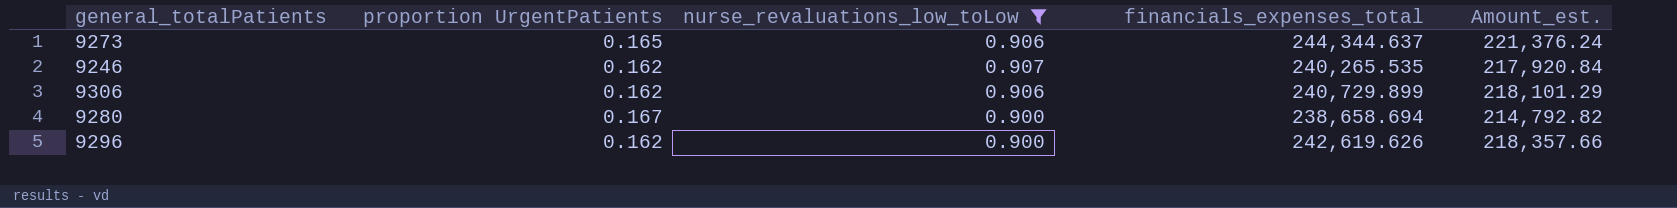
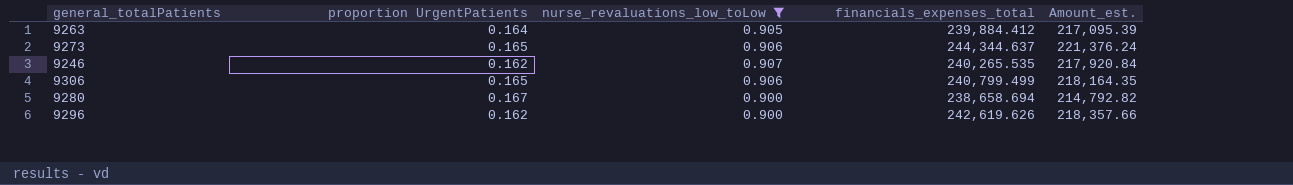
row 9263: none -> 0.164 | 0.905 | 239,884.412 | 217,095.39
9306 | proportion UrgentPatients: 0.162 -> 0.165
9306 | financials_expenses_total: 240,729.899 -> 240,799.499
9306 | Amount_est.: 218,101.29 -> 218,164.35

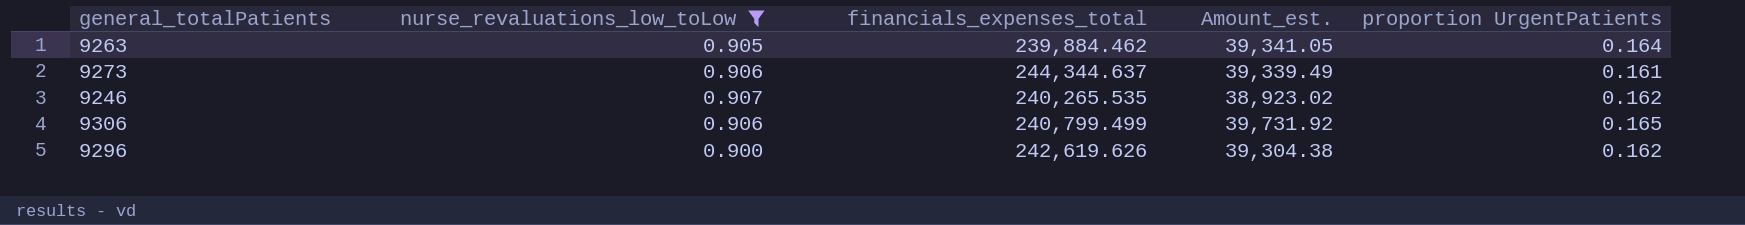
column Amount_est. | formula: [nurse_revaluations_low_toLow] * [financials_expenses_total] -> [financials_expenses_total] * [proportion UrgentPatients]
column proportion UrgentPatients | position: 2 -> 5
row 9280: 0.167 | 0.900 | 238,658.694 | 214,792.82 -> none
9263 | financials_expenses_total: 239,884.412 -> 239,884.462
9273 | proportion UrgentPatients: 0.165 -> 0.161

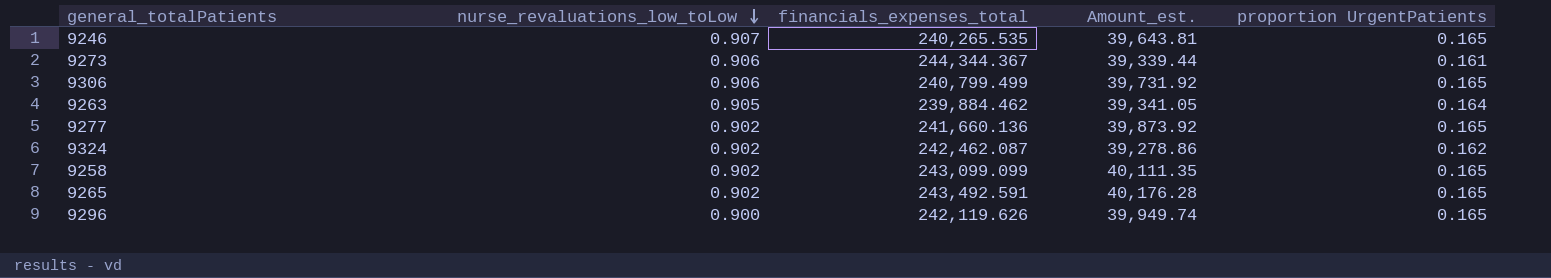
filter: nurse_revaluations_low_toLow != 0.902 -> none
row order: none -> nurse_revaluations_low_toLow descending
9246 | Amount_est.: 38,923.02 -> 39,643.81
9246 | proportion UrgentPatients: 0.162 -> 0.165
9273 | financials_expenses_total: 244,344.637 -> 244,344.367
9273 | Amount_est.: 39,339.49 -> 39,339.44
9296 | financials_expenses_total: 242,619.626 -> 242,119.626
9296 | Amount_est.: 39,304.38 -> 39,949.74
9296 | proportion UrgentPatients: 0.162 -> 0.165

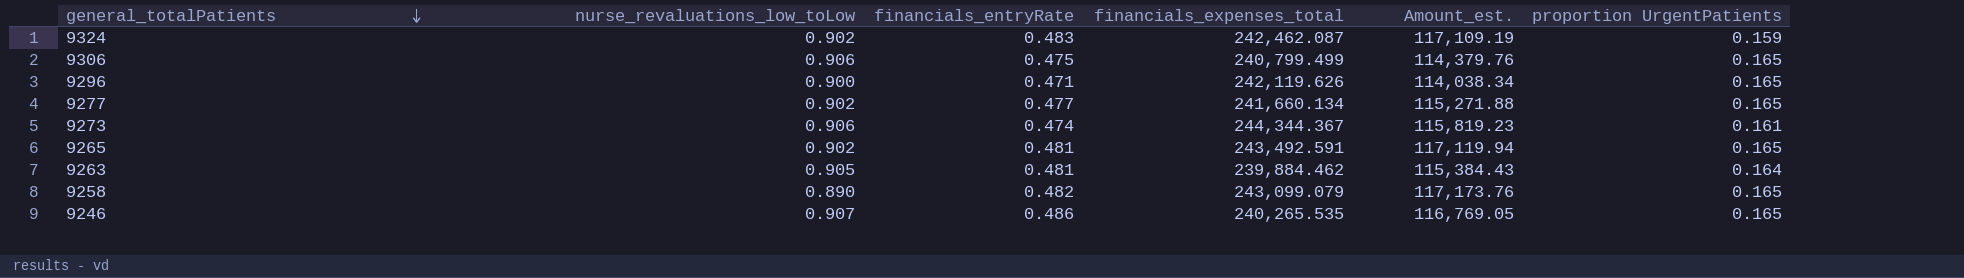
row order: nurse_revaluations_low_toLow descending -> general_totalPatients descending
column financials_entryRate | position: none -> 3
column Amount_est. | formula: [financials_expenses_total] * [proportion UrgentPatients] -> [financials_entryRate] * [financials_expenses_total]
9324 | proportion UrgentPatients: 0.162 -> 0.159
9277 | financials_expenses_total: 241,660.136 -> 241,660.134
9258 | nurse_revaluations_low_toLow: 0.902 -> 0.890
9258 | financials_expenses_total: 243,099.099 -> 243,099.079

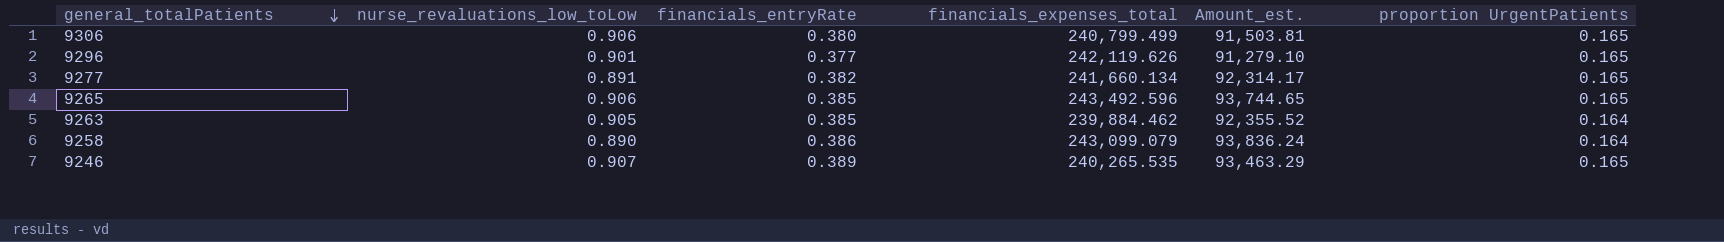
row 9324: 0.902 | 0.483 | 242,462.087 | 117,109.19 | 0.159 -> none
row 9273: 0.906 | 0.474 | 244,344.367 | 115,819.23 | 0.161 -> none
9306 | financials_entryRate: 0.475 -> 0.380
9306 | Amount_est.: 114,379.76 -> 91,503.81
9296 | nurse_revaluations_low_toLow: 0.900 -> 0.901
9296 | financials_entryRate: 0.471 -> 0.377
9296 | Amount_est.: 114,038.34 -> 91,279.10
9277 | nurse_revaluations_low_toLow: 0.902 -> 0.891
9277 | financials_entryRate: 0.477 -> 0.382
9277 | Amount_est.: 115,271.88 -> 92,314.17
9265 | nurse_revaluations_low_toLow: 0.902 -> 0.906
9265 | financials_entryRate: 0.481 -> 0.385
9265 | financials_expenses_total: 243,492.591 -> 243,492.596
9265 | Amount_est.: 117,119.94 -> 93,744.65
9263 | financials_entryRate: 0.481 -> 0.385
9263 | Amount_est.: 115,384.43 -> 92,355.52
9258 | financials_entryRate: 0.482 -> 0.386
9258 | Amount_est.: 117,173.76 -> 93,836.24
9258 | proportion UrgentPatients: 0.165 -> 0.164
9246 | financials_entryRate: 0.486 -> 0.389
9246 | Amount_est.: 116,769.05 -> 93,463.29

